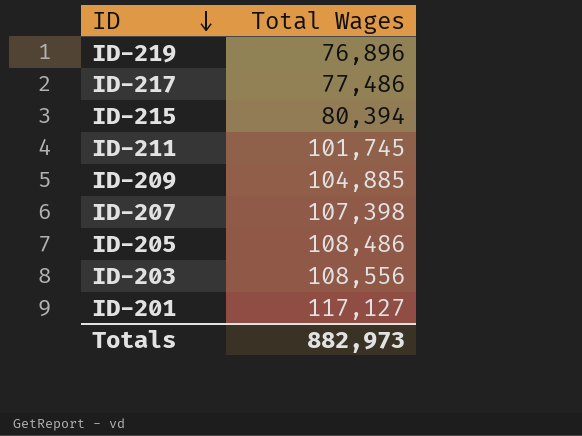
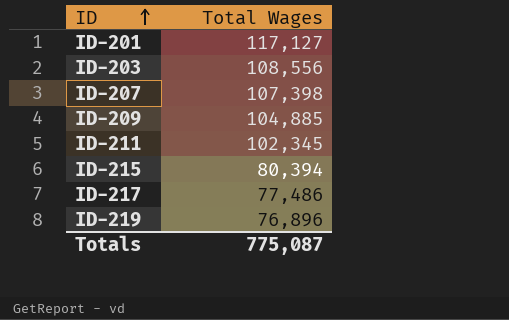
row order: ID descending -> ID ascending
row ID-205: 108,486 -> none
ID-211 | Total Wages: 101,745 -> 102,345
Totals | Total Wages: 882,973 -> 775,087

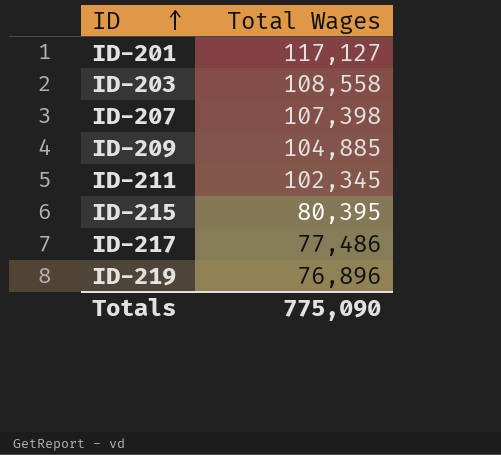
ID-203 | Total Wages: 108,556 -> 108,558
ID-215 | Total Wages: 80,394 -> 80,395
Totals | Total Wages: 775,087 -> 775,090

